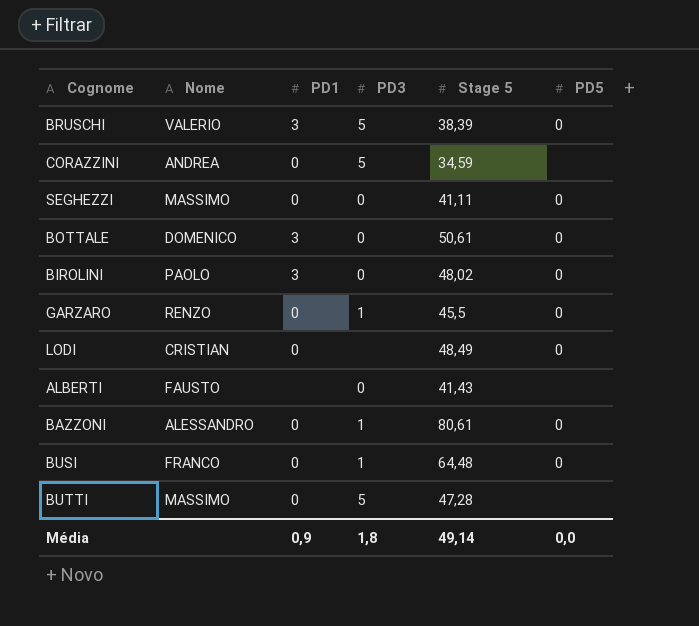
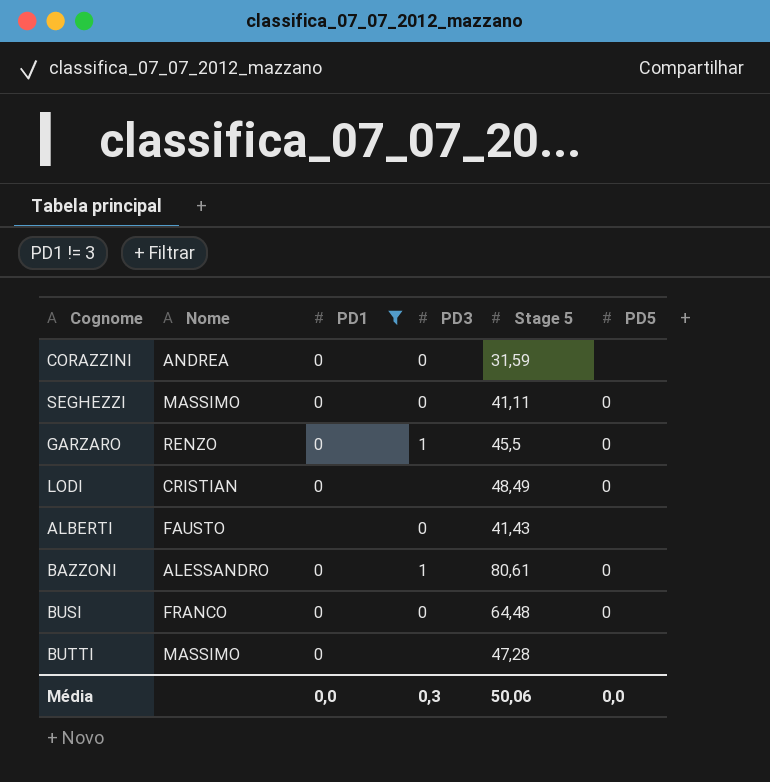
filter: none -> PD1 != 3
CORAZZINI | PD3: 5 -> 0
CORAZZINI | Stage 5: 34,59 -> 31,59
BUSI | PD3: 1 -> 0
BUTTI | PD3: 5 -> none
Média | PD1: 0,9 -> 0,0
Média | PD3: 1,8 -> 0,3
Média | Stage 5: 49,14 -> 50,06

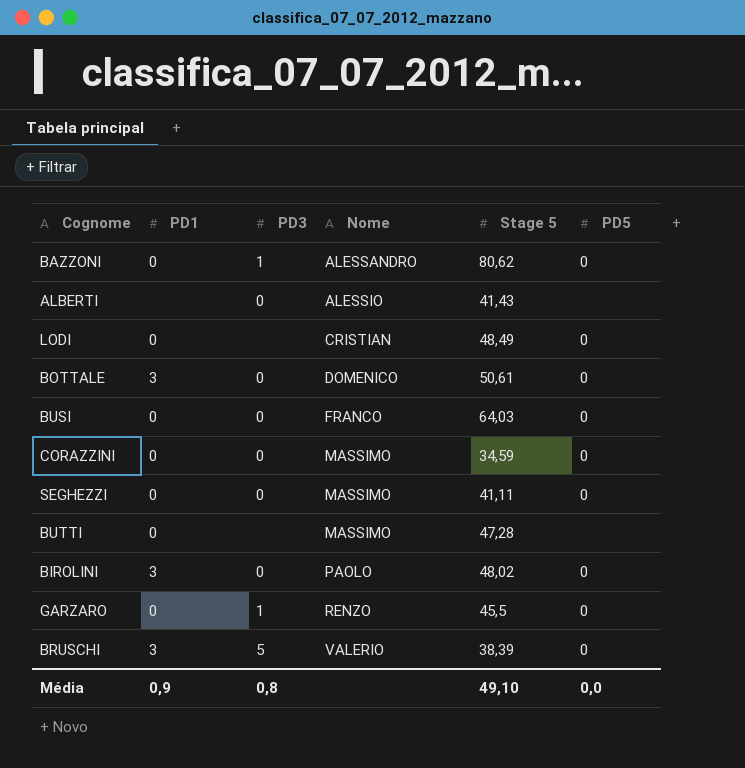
filter: PD1 != 3 -> none
row order: none -> Nome ascending
column Nome | position: 2 -> 4
BAZZONI | Stage 5: 80,61 -> 80,62
ALBERTI | Nome: FAUSTO -> ALESSIO
BUSI | Stage 5: 64,48 -> 64,03
CORAZZINI | Nome: ANDREA -> MASSIMO
CORAZZINI | Stage 5: 31,59 -> 34,59
CORAZZINI | PD5: none -> 0
Média | PD1: 0,0 -> 0,9
Média | PD3: 0,3 -> 0,8
Média | Stage 5: 50,06 -> 49,10

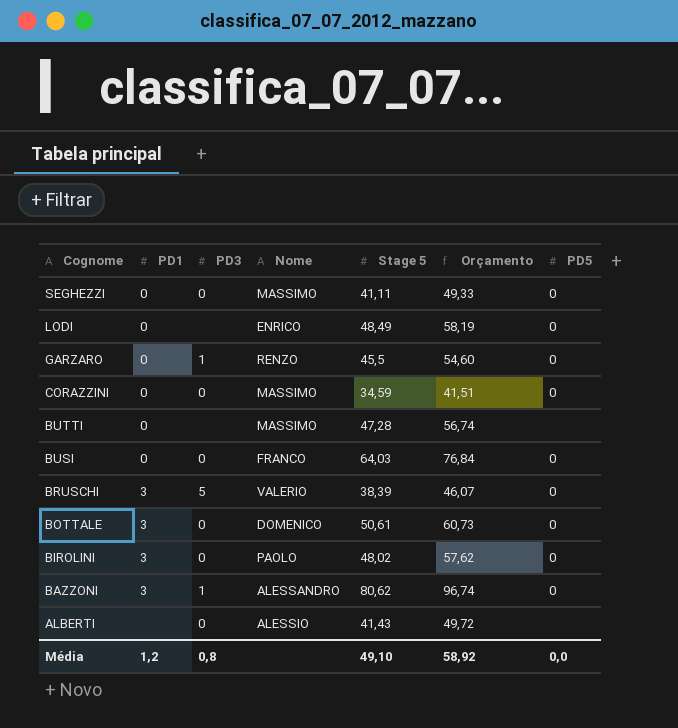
row order: Nome ascending -> Cognome descending
column Orçamento | formula: none -> [Stage 5] * 1,2
LODI | Nome: CRISTIAN -> ENRICO
BAZZONI | PD1: 0 -> 3
Média | PD1: 0,9 -> 1,2

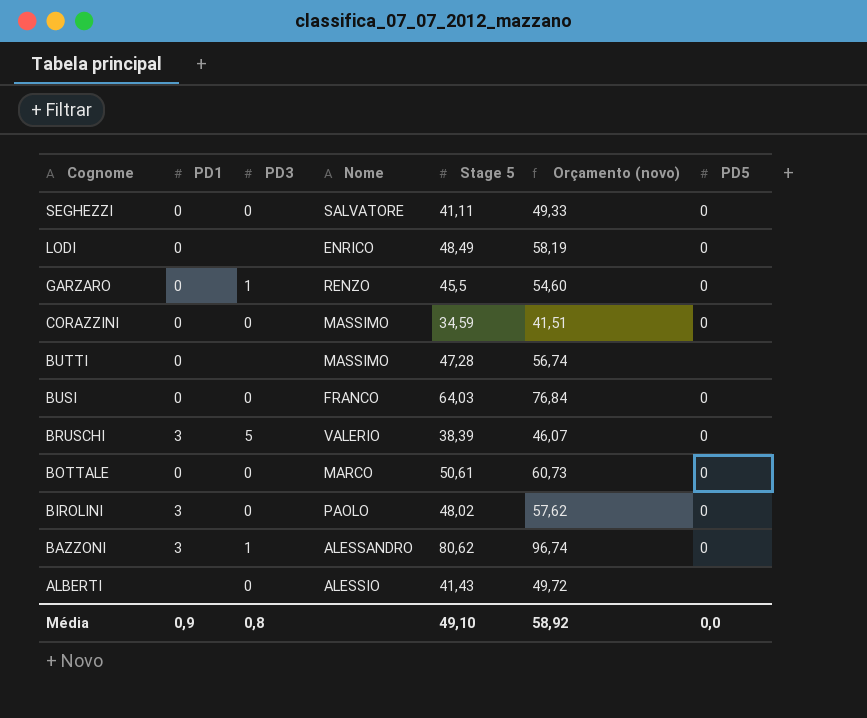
column name: Orçamento -> Orçamento (novo)
SEGHEZZI | Nome: MASSIMO -> SALVATORE
BOTTALE | PD1: 3 -> 0
BOTTALE | Nome: DOMENICO -> MARCO
Média | PD1: 1,2 -> 0,9

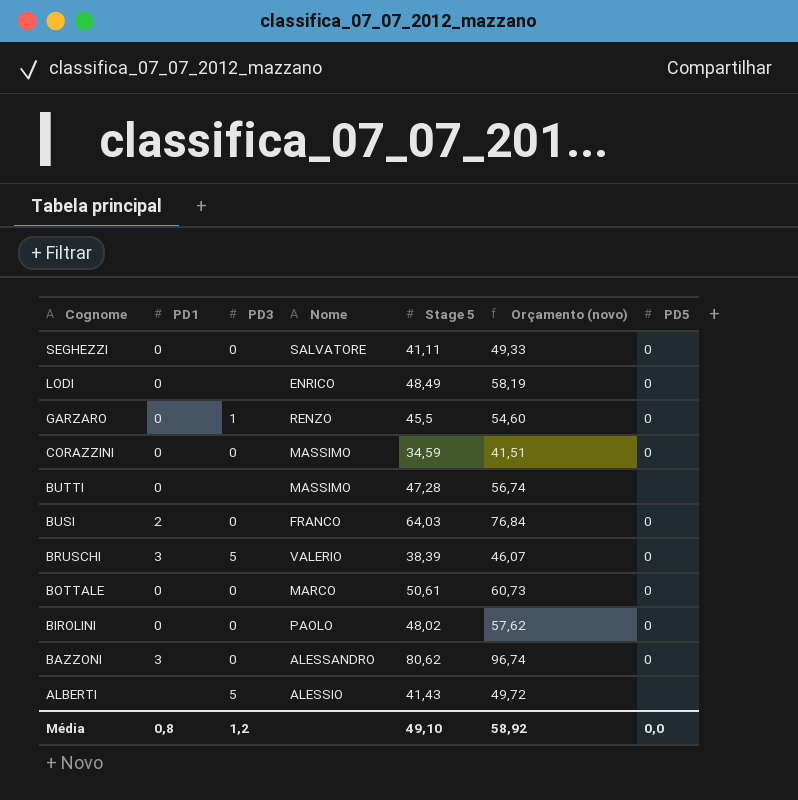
BUSI | PD1: 0 -> 2
BIROLINI | PD1: 3 -> 0
BAZZONI | PD3: 1 -> 0
ALBERTI | PD3: 0 -> 5
Média | PD1: 0,9 -> 0,8
Média | PD3: 0,8 -> 1,2

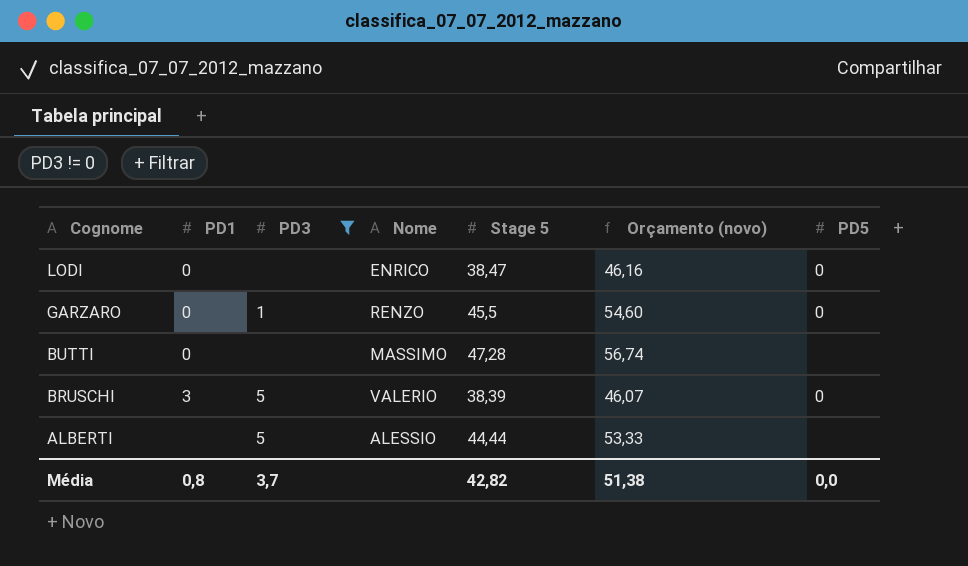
filter: none -> PD3 != 0
LODI | Stage 5: 48,49 -> 38,47
LODI | Orçamento (novo): 58,19 -> 46,16
ALBERTI | Stage 5: 41,43 -> 44,44
ALBERTI | Orçamento (novo): 49,72 -> 53,33
Média | PD3: 1,2 -> 3,7
Média | Stage 5: 49,10 -> 42,82
Média | Orçamento (novo): 58,92 -> 51,38

